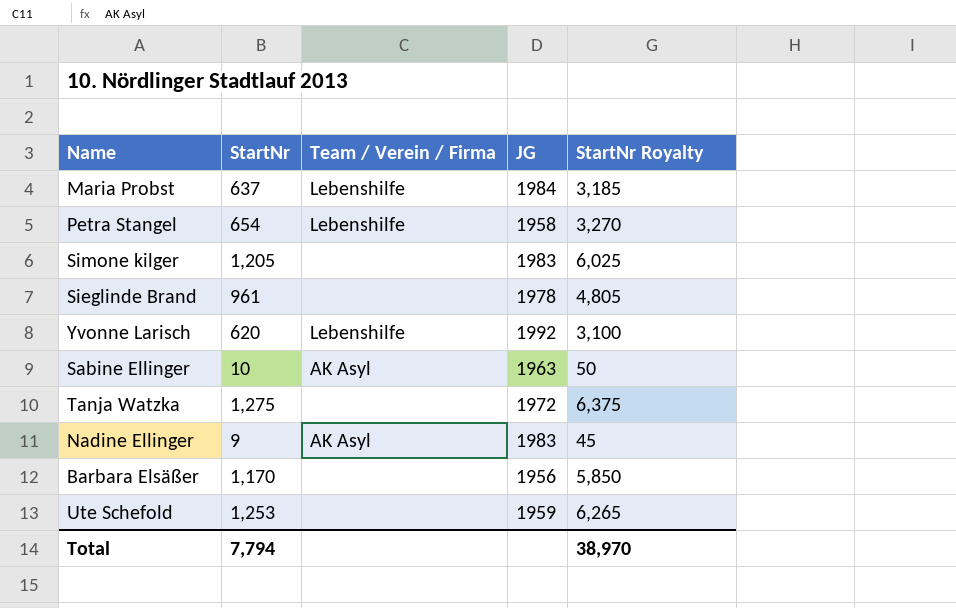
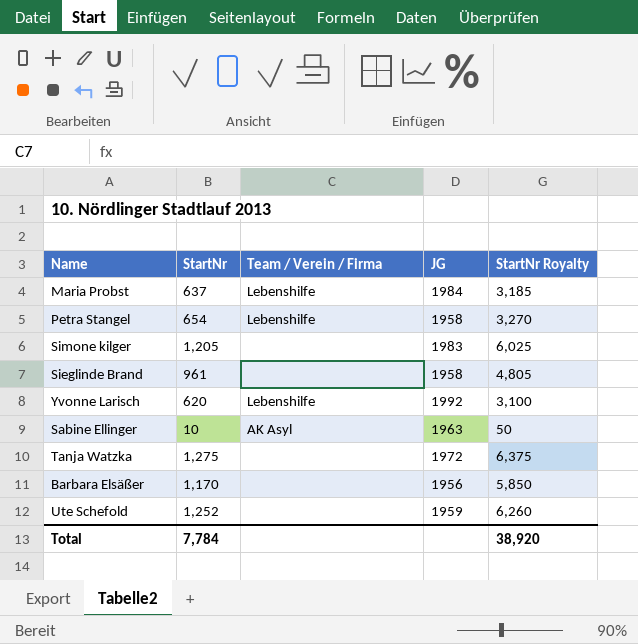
row Nadine Ellinger: 9 | AK Asyl | 1983 | 45 -> none
Sieglinde Brand | JG: 1978 -> 1958
Ute Schefold | StartNr: 1,253 -> 1,252
Ute Schefold | StartNr Royalty: 6,265 -> 6,260
Total | StartNr: 7,794 -> 7,784
Total | StartNr Royalty: 38,970 -> 38,920

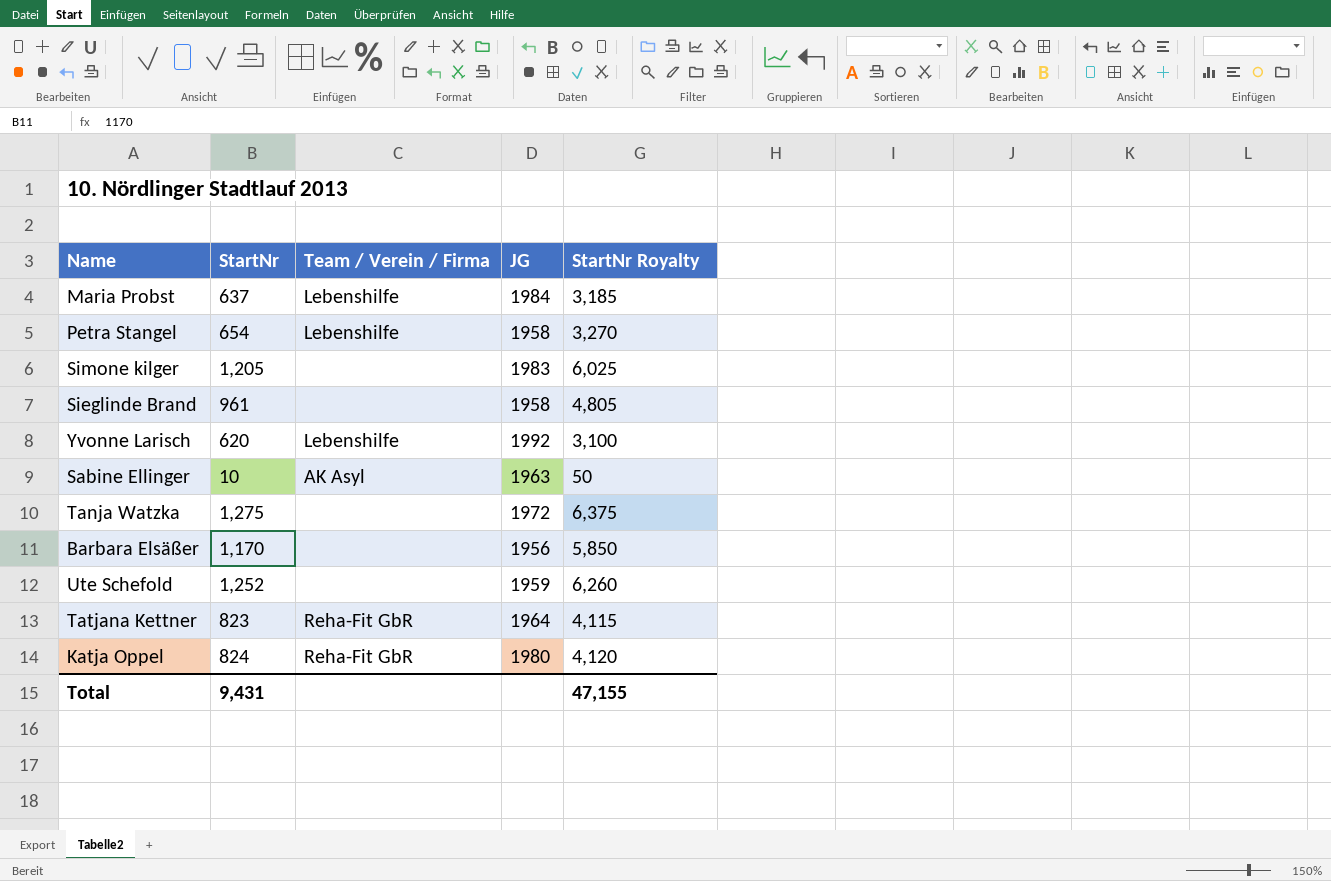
row Tatjana Kettner: none -> 823 | Reha-Fit GbR | 1964 | 4,115
row Katja Oppel: none -> 824 | Reha-Fit GbR | 1980 | 4,120
Total | StartNr: 7,784 -> 9,431
Total | StartNr Royalty: 38,920 -> 47,155

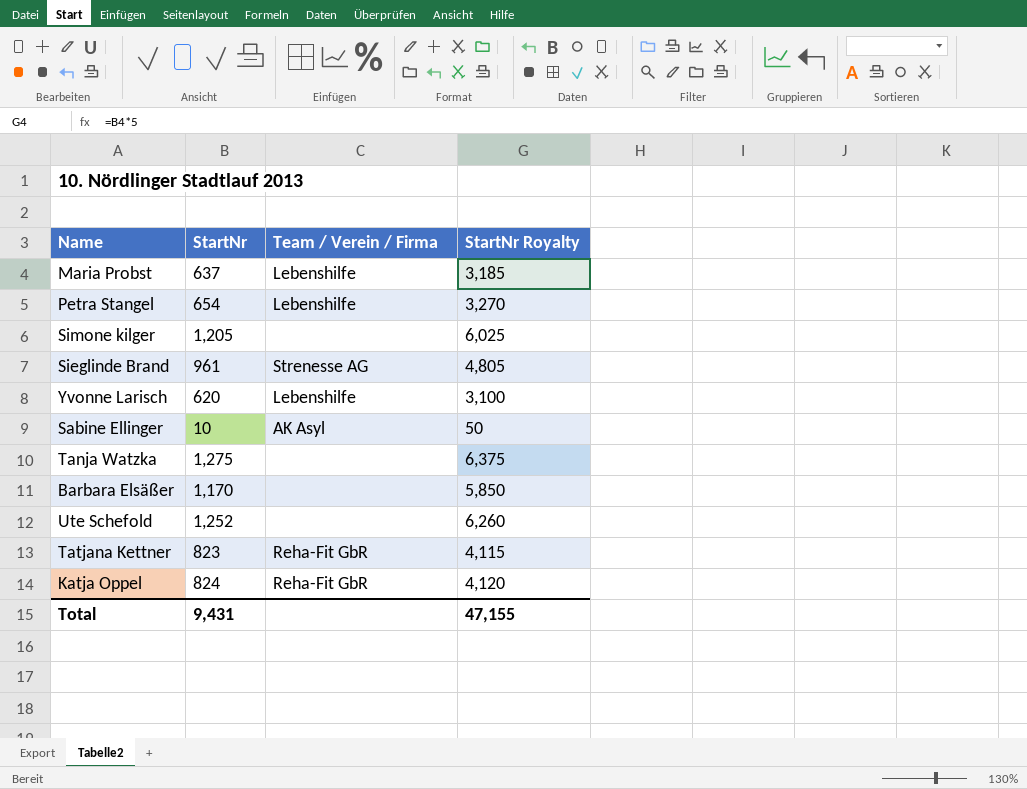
column JG | position: 4 -> none
Sieglinde Brand | Team / Verein / Firma: none -> Strenesse AG

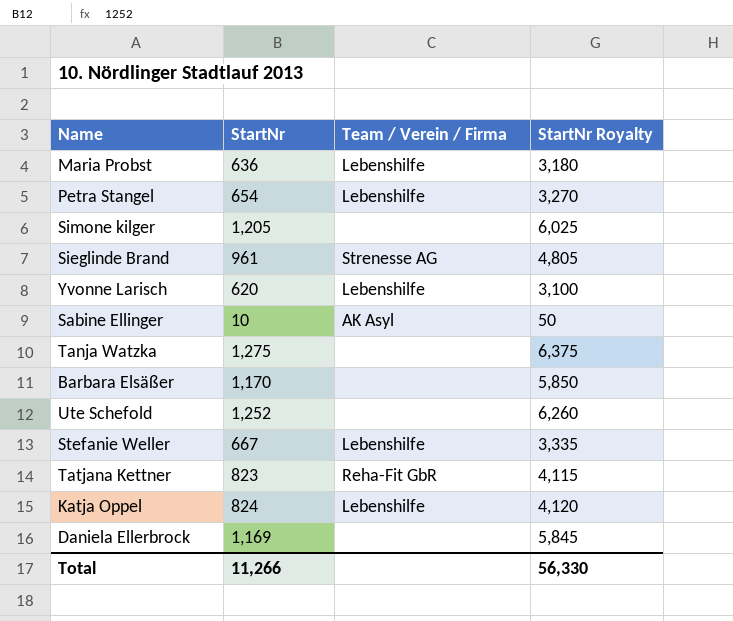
Maria Probst | StartNr: 637 -> 636
Maria Probst | StartNr Royalty: 3,185 -> 3,180
row Stefanie Weller: none -> 667 | Lebenshilfe | 3,335
Katja Oppel | Team / Verein / Firma: Reha-Fit GbR -> Lebenshilfe
row Daniela Ellerbrock: none -> 1,169 | none | 5,845
Total | StartNr: 9,431 -> 11,266
Total | StartNr Royalty: 47,155 -> 56,330

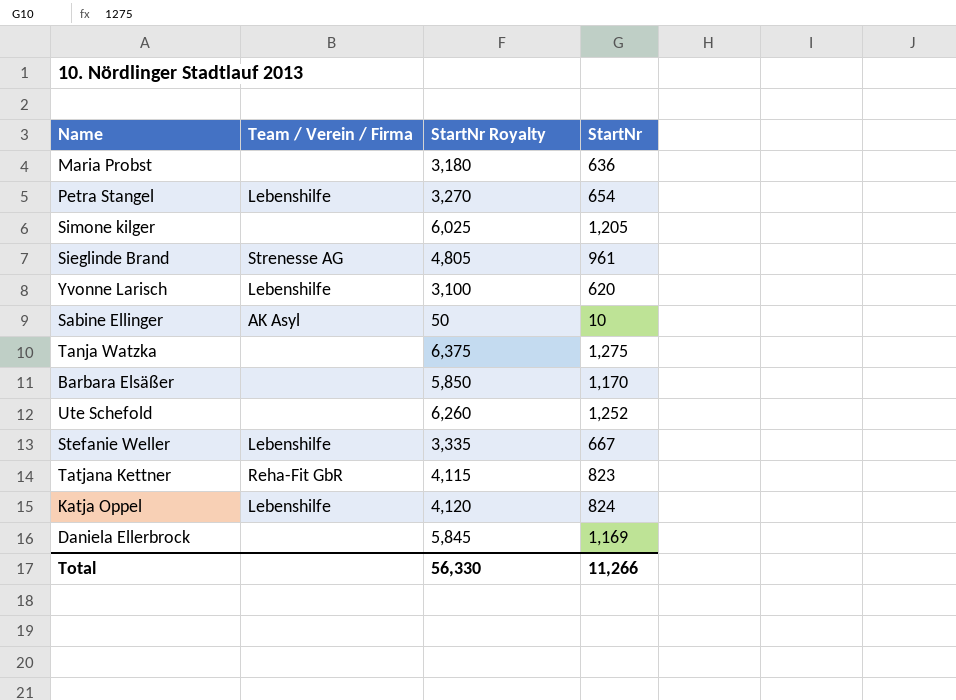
column StartNr | position: 2 -> 4
Maria Probst | Team / Verein / Firma: Lebenshilfe -> none

